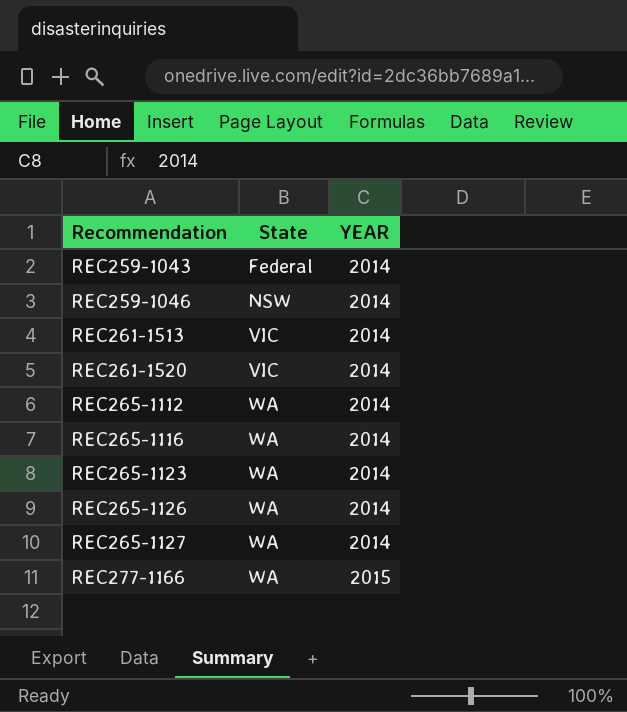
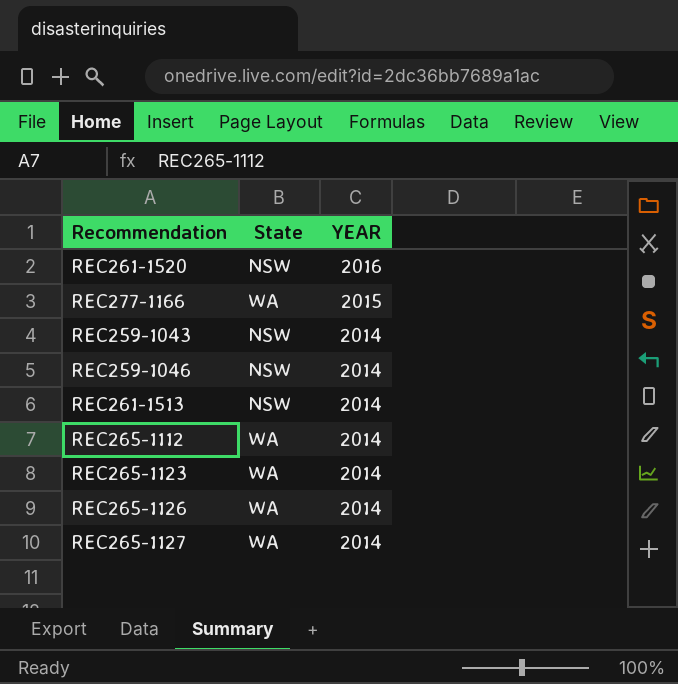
row order: Recommendation ascending -> YEAR descending
row REC265-1116: WA | 2014 -> none
REC261-1520 | State: VIC -> NSW
REC261-1520 | YEAR: 2014 -> 2016
REC259-1043 | State: Federal -> NSW
REC261-1513 | State: VIC -> NSW

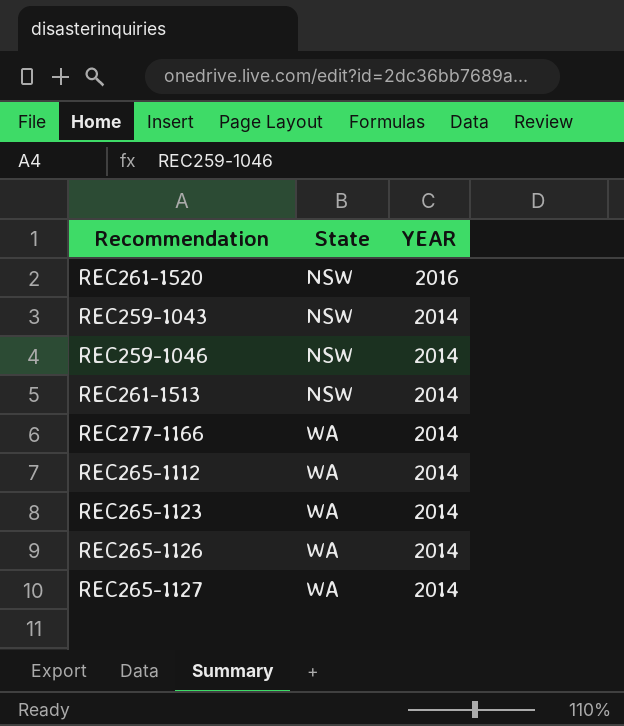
row order: YEAR descending -> State ascending
REC277-1166 | YEAR: 2015 -> 2014

